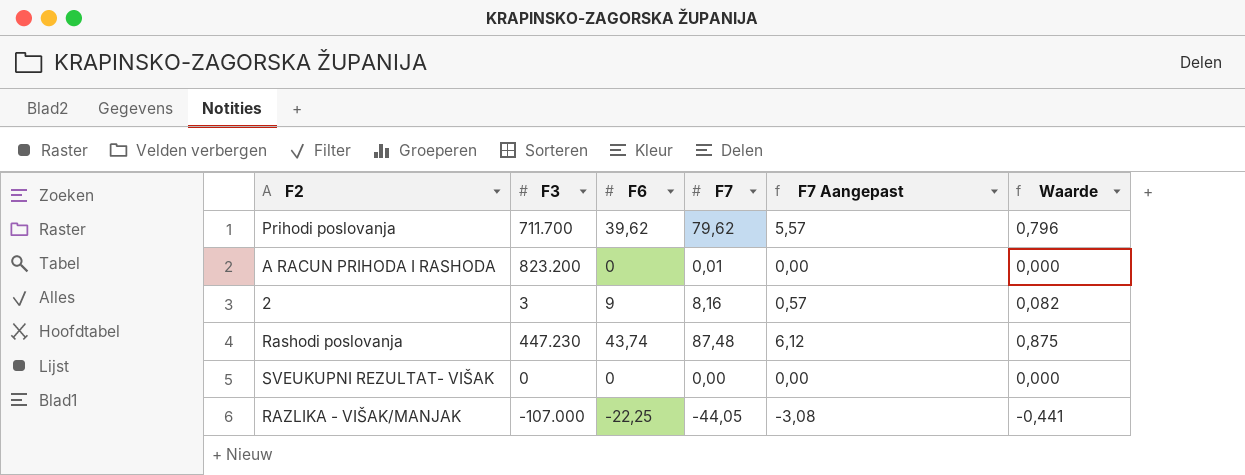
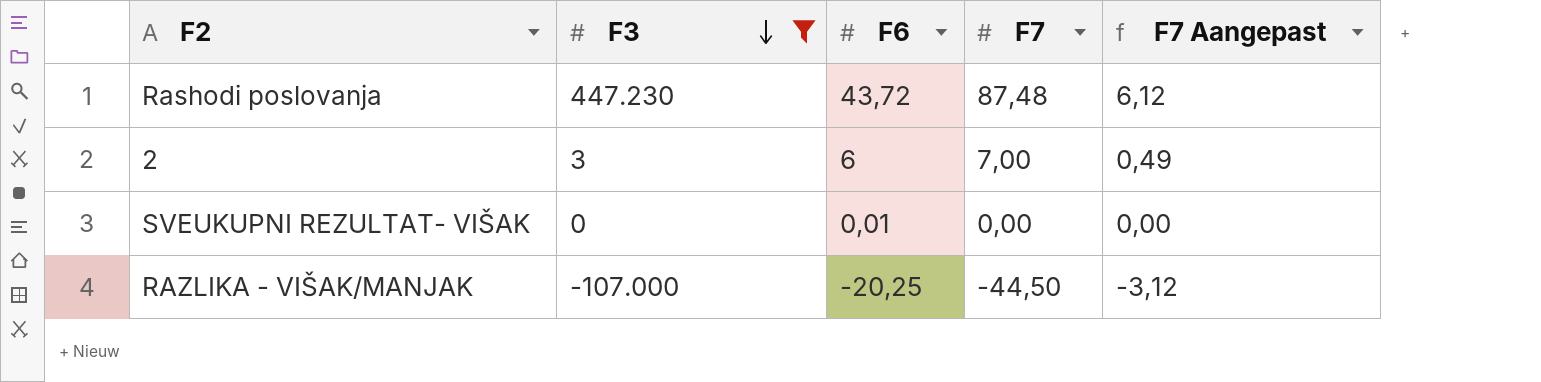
filter: none -> F3 <= 447.230
row order: none -> F3 descending
column Waarde | formula: [F7] * 0,01 -> none
Rashodi poslovanja | F6: 43,74 -> 43,72
2 | F6: 9 -> 6
2 | F7: 8,16 -> 7,00
2 | F7 Aangepast: 0,57 -> 0,49
SVEUKUPNI REZULTAT- VIŠAK | F6: 0 -> 0,01
RAZLIKA - VIŠAK/MANJAK | F6: -22,25 -> -20,25
RAZLIKA - VIŠAK/MANJAK | F7: -44,05 -> -44,50
RAZLIKA - VIŠAK/MANJAK | F7 Aangepast: -3,08 -> -3,12

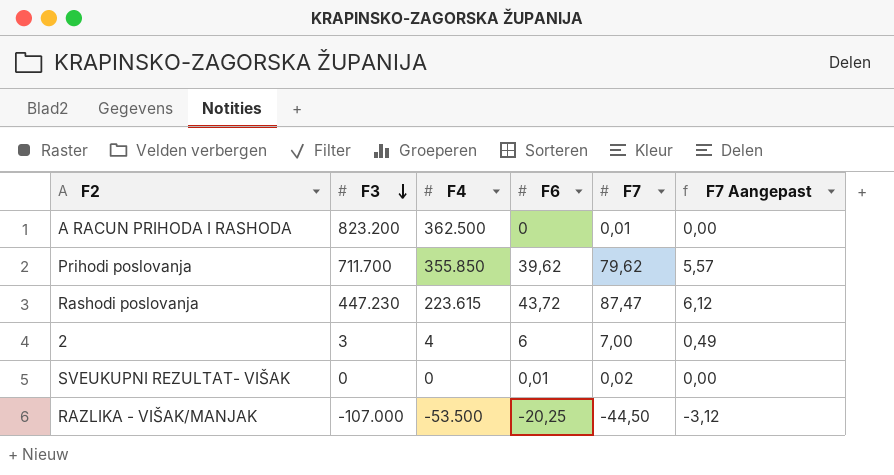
filter: F3 <= 447.230 -> none
column F4 | position: none -> 3
Rashodi poslovanja | F7: 87,48 -> 87,47
SVEUKUPNI REZULTAT- VIŠAK | F7: 0,00 -> 0,02

